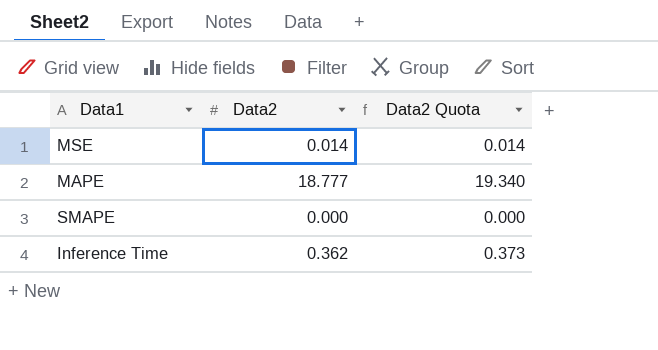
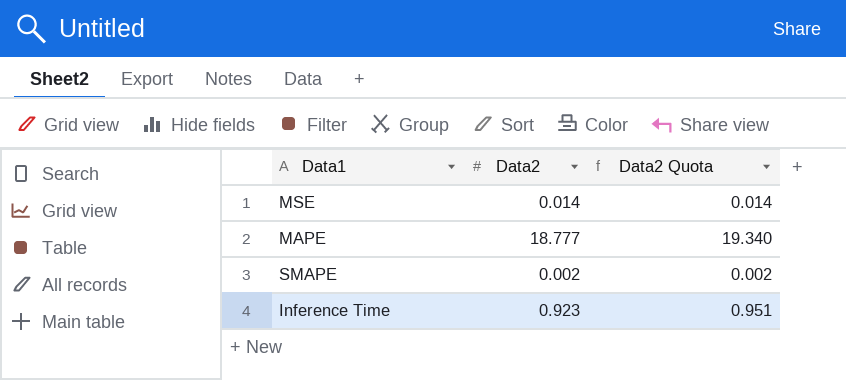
SMAPE | Data2: 0.000 -> 0.002
SMAPE | Data2 Quota: 0.000 -> 0.002
Inference Time | Data2: 0.362 -> 0.923
Inference Time | Data2 Quota: 0.373 -> 0.951

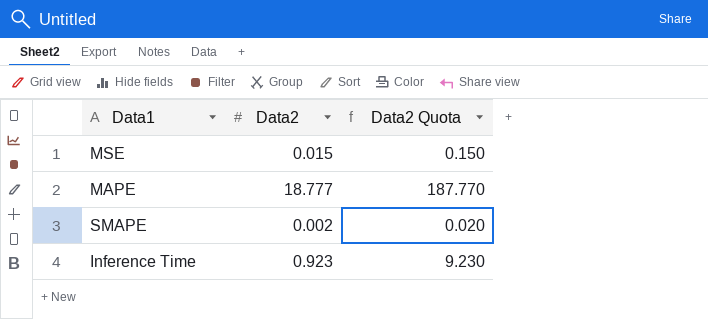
column Data2 Quota | formula: [Data2] * 1.03 -> [Data2] * 10
MSE | Data2: 0.014 -> 0.015

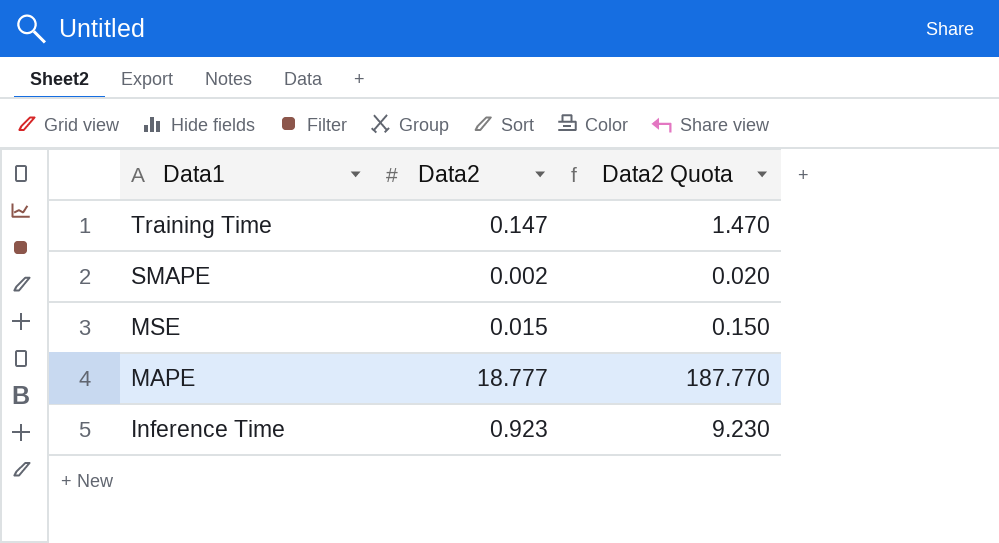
row order: none -> Data1 descending
row Training Time: none -> 0.147 | 1.470

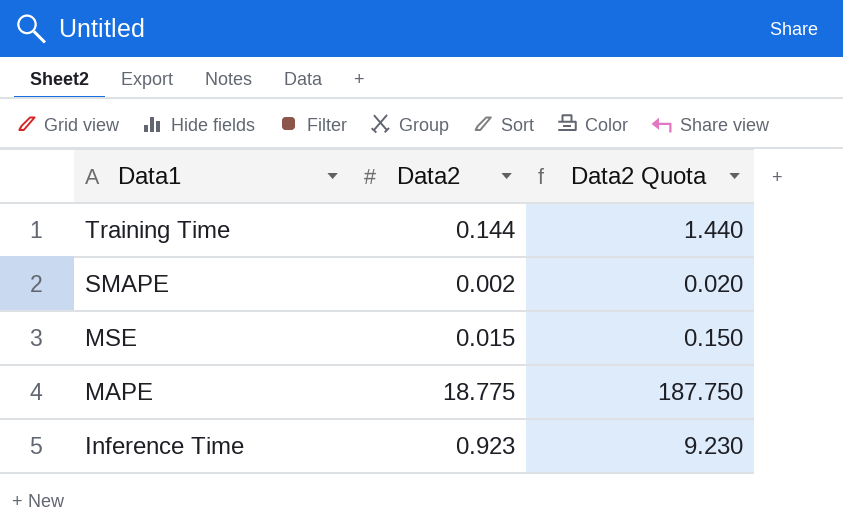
Training Time | Data2: 0.147 -> 0.144
Training Time | Data2 Quota: 1.470 -> 1.440
MAPE | Data2: 18.777 -> 18.775
MAPE | Data2 Quota: 187.770 -> 187.750

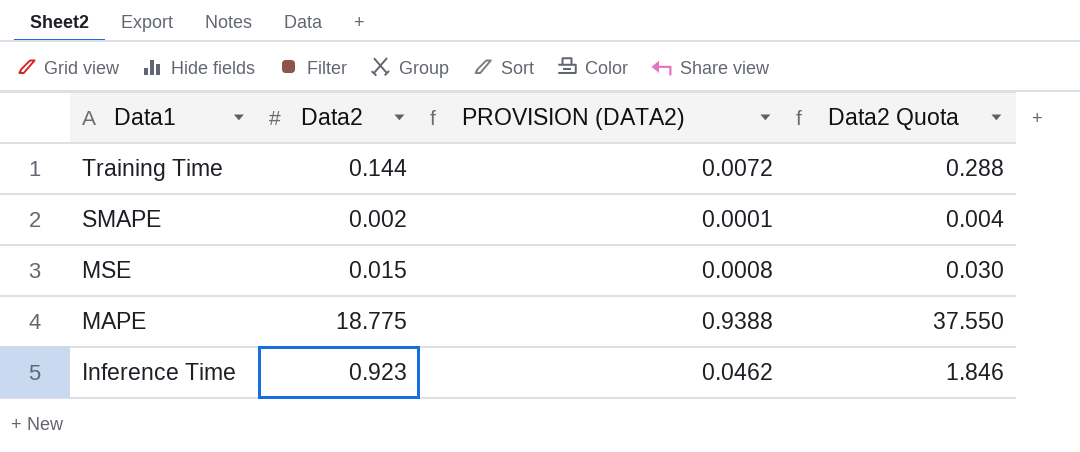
column PROVISION (DATA2) | formula: none -> [Data2] * 0.05
column Data2 Quota | formula: [Data2] * 10 -> [Data2] * 2

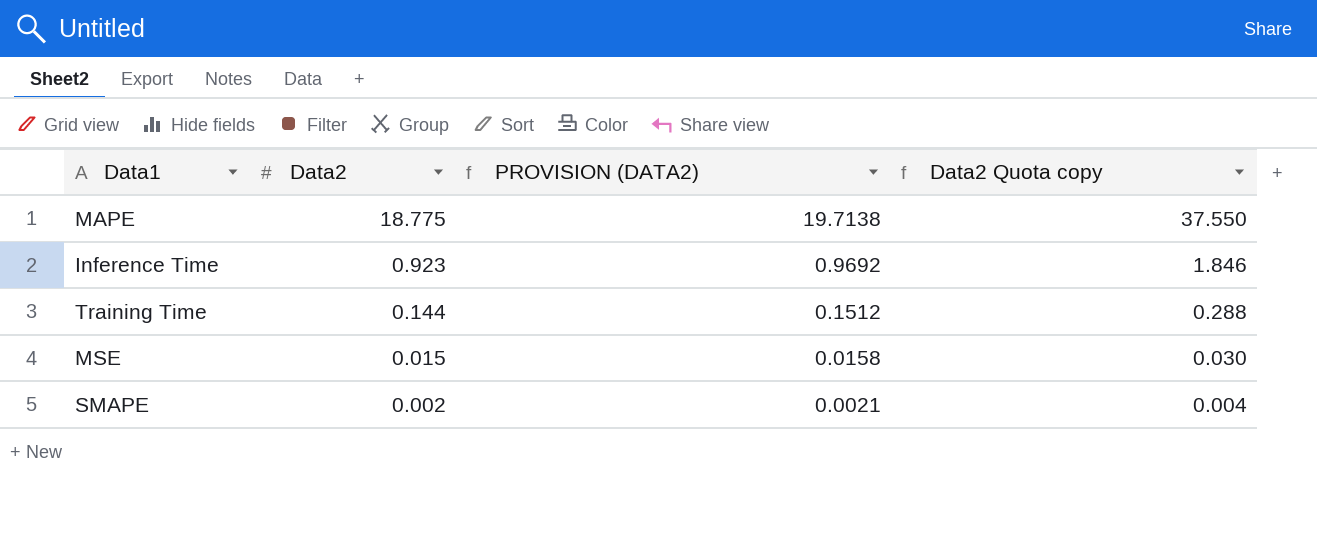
row order: Data1 descending -> Data2 descending
column PROVISION (DATA2) | formula: [Data2] * 0.05 -> [Data2] * 1.05
column name: Data2 Quota -> Data2 Quota copy

